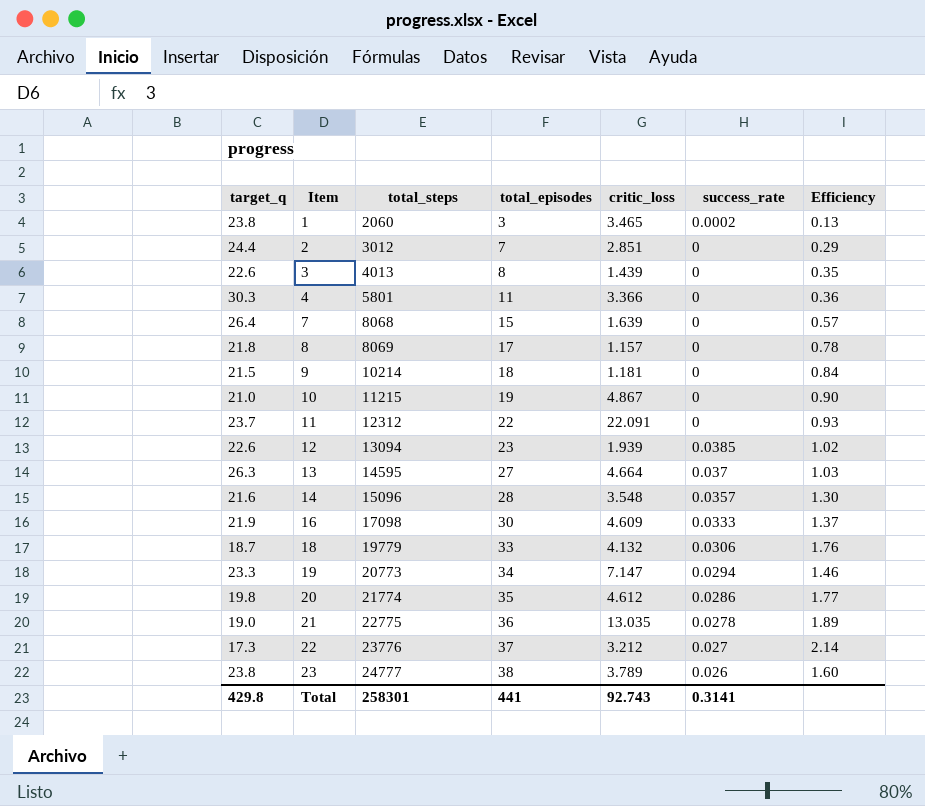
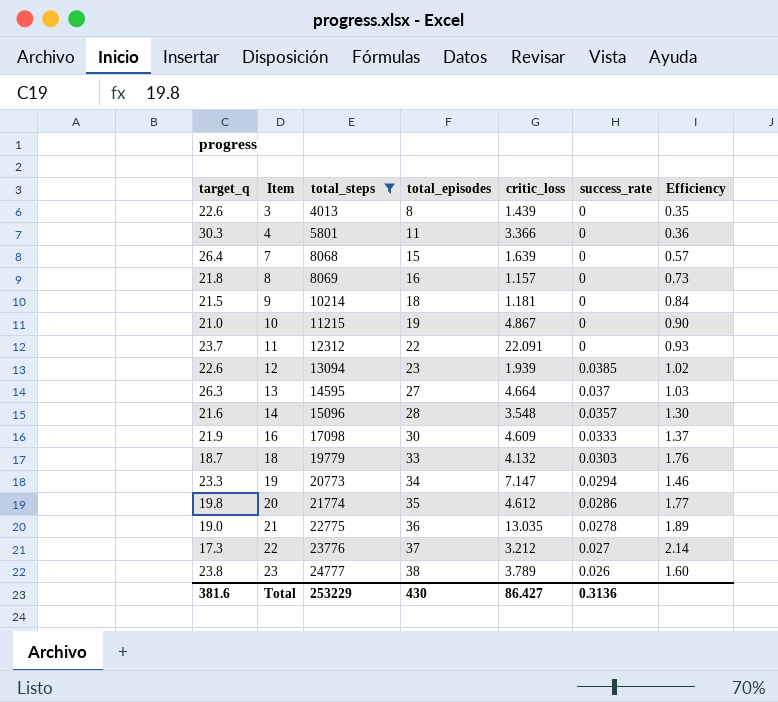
filter: none -> total_steps >= 4013
8 | total_episodes: 17 -> 16
8 | Efficiency: 0.78 -> 0.73
18 | success_rate: 0.0306 -> 0.0303
Total | target_q: 429.8 -> 381.6
Total | total_steps: 258301 -> 253229
Total | total_episodes: 441 -> 430
Total | critic_loss: 92.743 -> 86.427
Total | success_rate: 0.3141 -> 0.3136

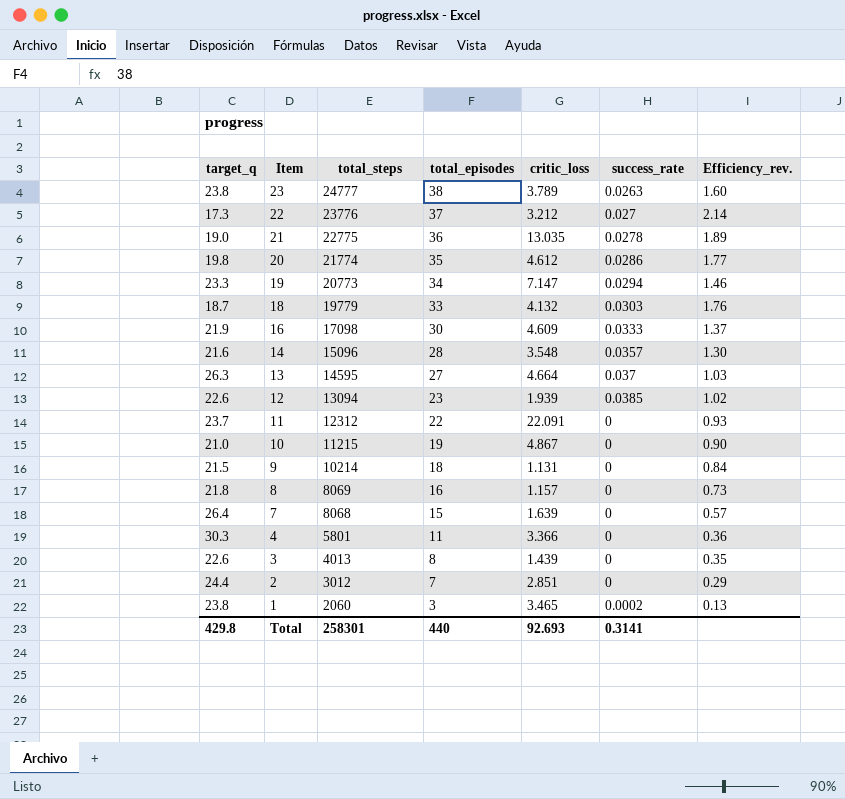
filter: total_steps >= 4013 -> none
row order: Item ascending -> Item descending
column name: Efficiency -> Efficiency_rev.
23 | success_rate: 0.026 -> 0.0263
9 | critic_loss: 1.181 -> 1.131
Total | target_q: 381.6 -> 429.8
Total | total_steps: 253229 -> 258301
Total | total_episodes: 430 -> 440
Total | critic_loss: 86.427 -> 92.693
Total | success_rate: 0.3136 -> 0.3141

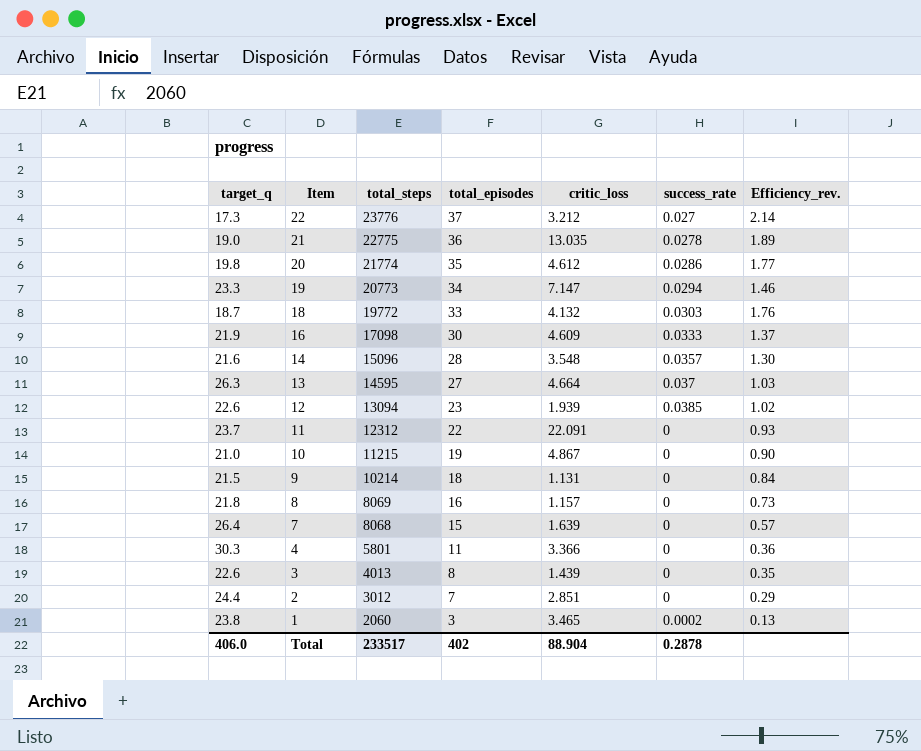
row 23: 23.8 | 24777 | 38 | 3.789 | 0.0263 | 1.60 -> none
18 | total_steps: 19779 -> 19772
Total | target_q: 429.8 -> 406.0
Total | total_steps: 258301 -> 233517
Total | total_episodes: 440 -> 402
Total | critic_loss: 92.693 -> 88.904
Total | success_rate: 0.3141 -> 0.2878

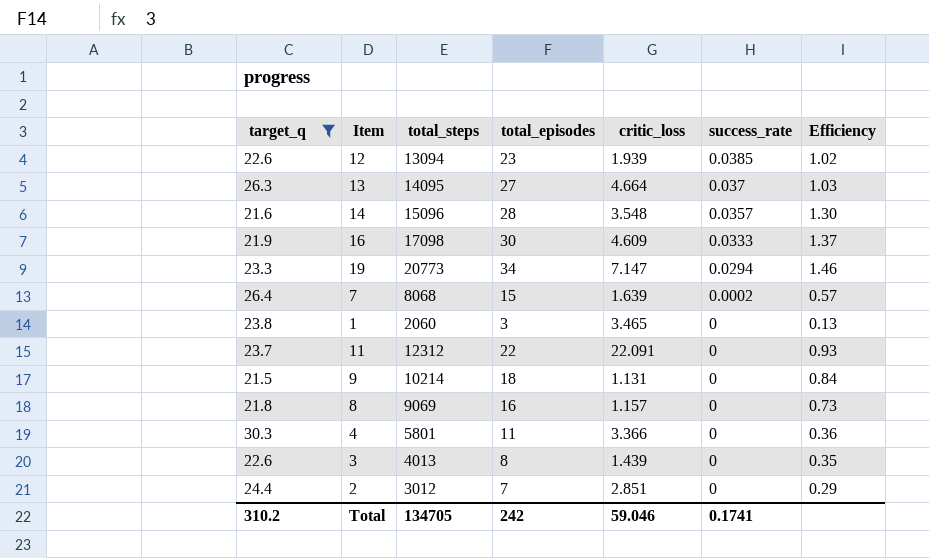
filter: none -> target_q >= 21.5
row order: Item descending -> success_rate descending
column name: Efficiency_rev. -> Efficiency
13 | total_steps: 14595 -> 14095
7 | success_rate: 0 -> 0.0002
1 | success_rate: 0.0002 -> 0
8 | total_steps: 8069 -> 9069
Total | target_q: 406.0 -> 310.2
Total | total_steps: 233517 -> 134705
Total | total_episodes: 402 -> 242
Total | critic_loss: 88.904 -> 59.046
Total | success_rate: 0.2878 -> 0.1741

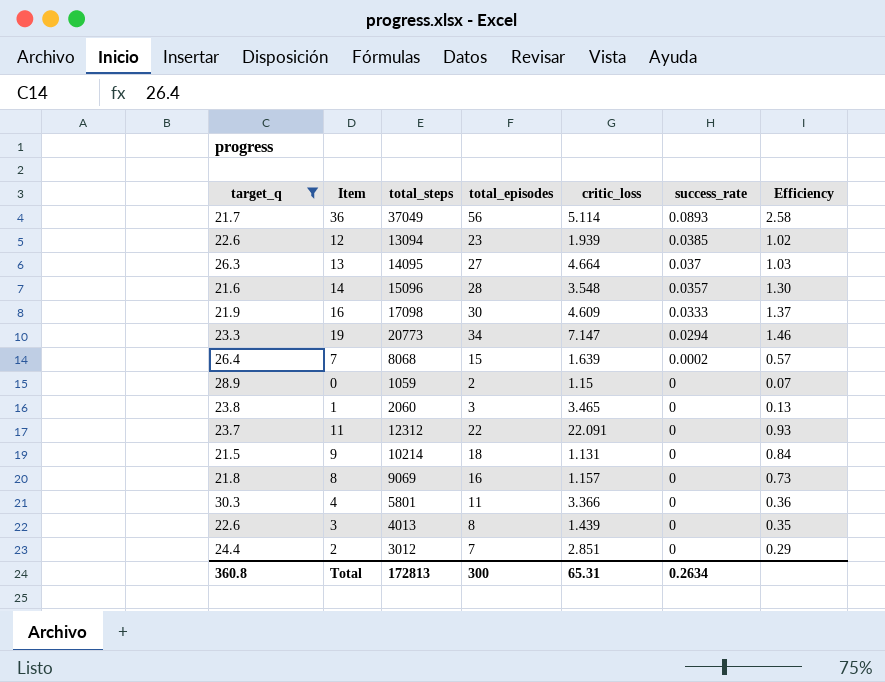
row 36: none -> 21.7 | 37049 | 56 | 5.114 | 0.0893 | 2.58
row 0: none -> 28.9 | 1059 | 2 | 1.15 | 0 | 0.07
Total | target_q: 310.2 -> 360.8
Total | total_steps: 134705 -> 172813
Total | total_episodes: 242 -> 300
Total | critic_loss: 59.046 -> 65.31
Total | success_rate: 0.1741 -> 0.2634

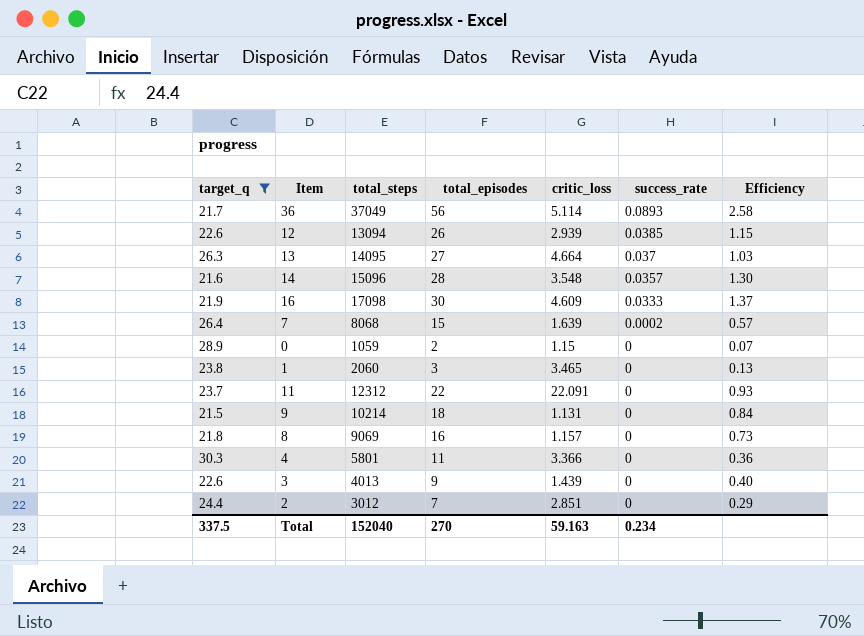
row 19: 23.3 | 20773 | 34 | 7.147 | 0.0294 | 1.46 -> none
12 | total_episodes: 23 -> 26
12 | critic_loss: 1.939 -> 2.939
12 | Efficiency: 1.02 -> 1.15
3 | total_episodes: 8 -> 9
3 | Efficiency: 0.35 -> 0.40
Total | target_q: 360.8 -> 337.5
Total | total_steps: 172813 -> 152040
Total | total_episodes: 300 -> 270
Total | critic_loss: 65.31 -> 59.163
Total | success_rate: 0.2634 -> 0.234

